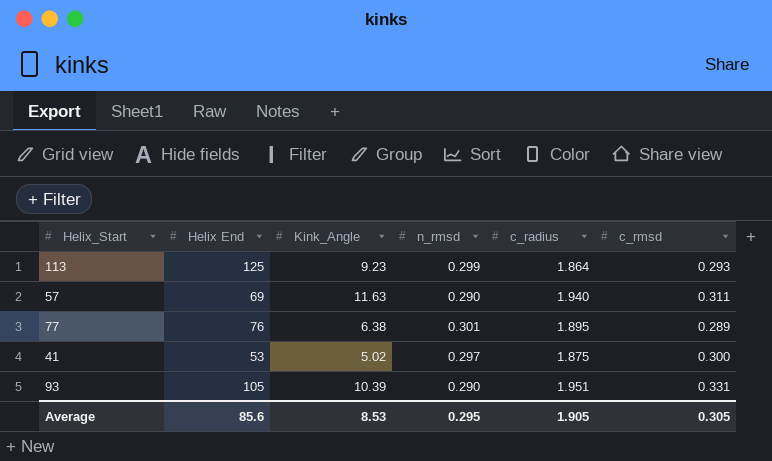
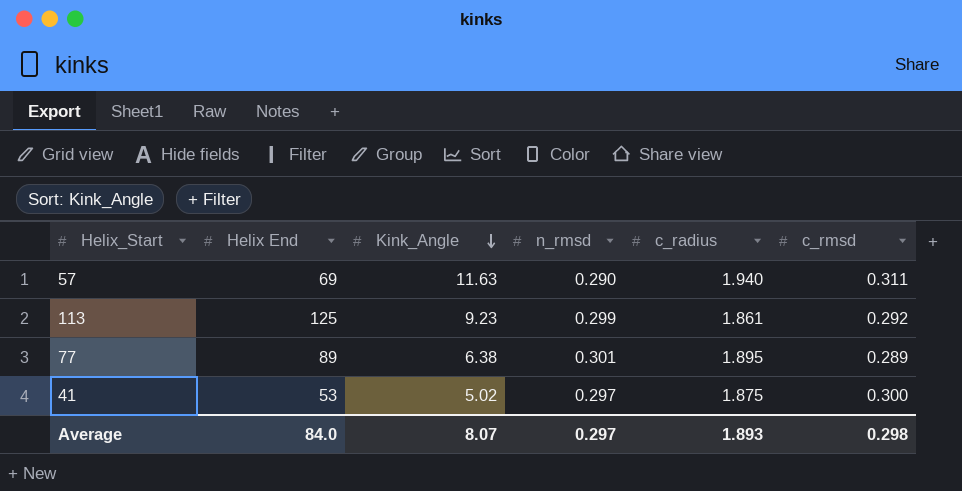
row order: none -> Kink_Angle descending
row 93: 105 | 10.39 | 0.290 | 1.951 | 0.331 -> none
113 | c_radius: 1.864 -> 1.861
113 | c_rmsd: 0.293 -> 0.292
77 | Helix End: 76 -> 89
Average | Helix End: 85.6 -> 84.0
Average | Kink_Angle: 8.53 -> 8.07
Average | n_rmsd: 0.295 -> 0.297
Average | c_radius: 1.905 -> 1.893
Average | c_rmsd: 0.305 -> 0.298

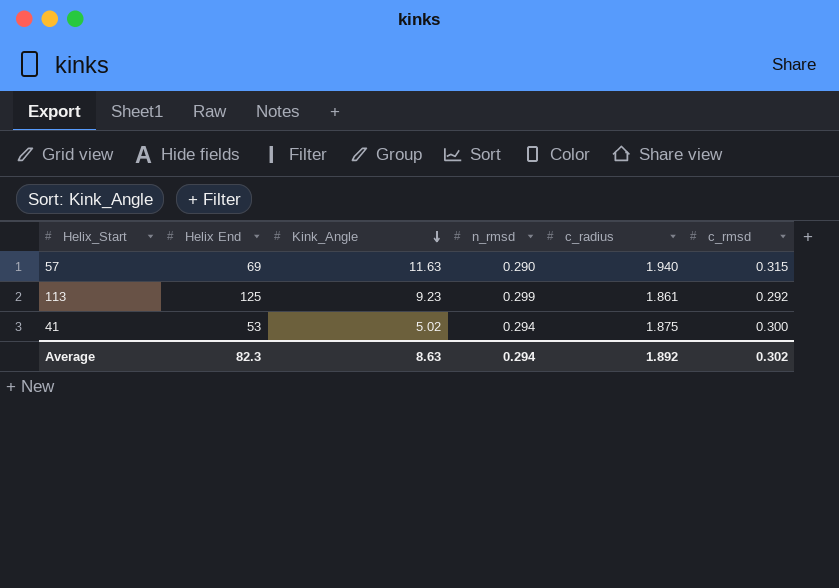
row 77: 89 | 6.38 | 0.301 | 1.895 | 0.289 -> none
57 | c_rmsd: 0.311 -> 0.315
41 | n_rmsd: 0.297 -> 0.294
Average | Helix End: 84.0 -> 82.3
Average | Kink_Angle: 8.07 -> 8.63
Average | n_rmsd: 0.297 -> 0.294
Average | c_radius: 1.893 -> 1.892
Average | c_rmsd: 0.298 -> 0.302

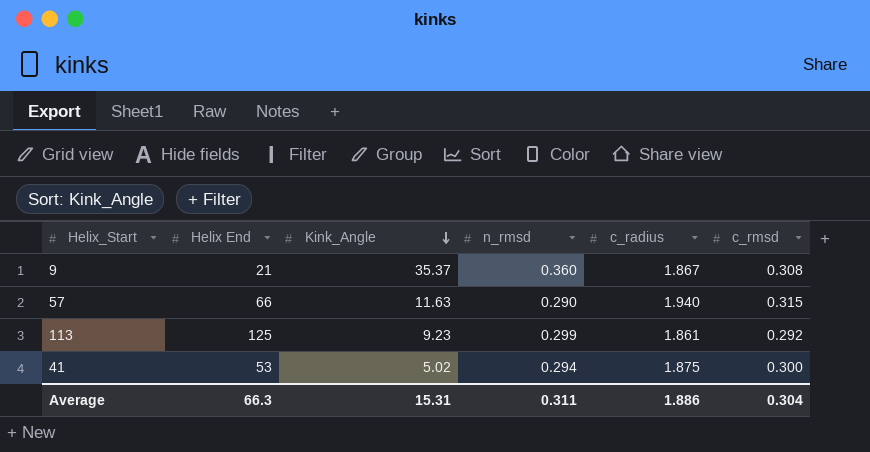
row 9: none -> 21 | 35.37 | 0.360 | 1.867 | 0.308
57 | Helix End: 69 -> 66
Average | Helix End: 82.3 -> 66.3
Average | Kink_Angle: 8.63 -> 15.31
Average | n_rmsd: 0.294 -> 0.311
Average | c_radius: 1.892 -> 1.886
Average | c_rmsd: 0.302 -> 0.304

